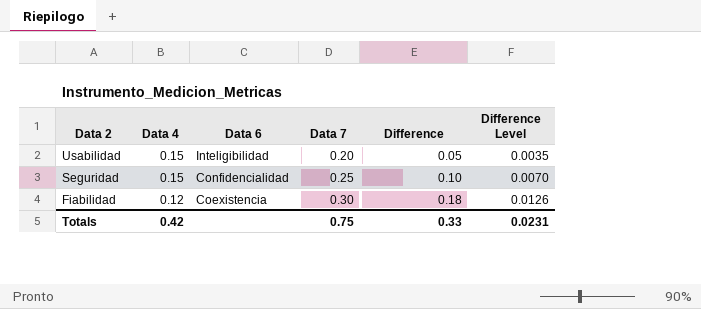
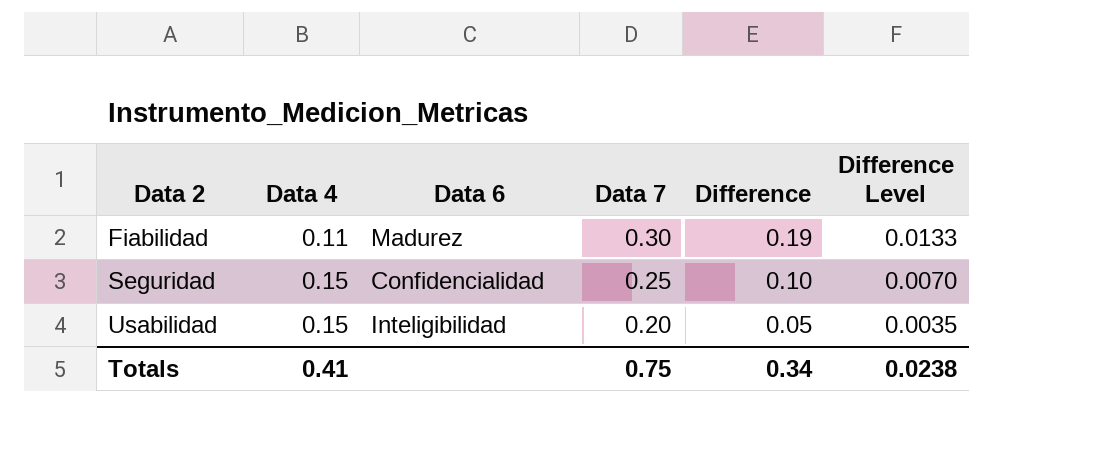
row order: Data 2 descending -> Data 2 ascending
Fiabilidad | Data 4: 0.12 -> 0.11
Fiabilidad | Data 6: Coexistencia -> Madurez
Fiabilidad | Difference: 0.18 -> 0.19
Fiabilidad | Difference Level: 0.0126 -> 0.0133
Totals | Data 4: 0.42 -> 0.41
Totals | Difference: 0.33 -> 0.34
Totals | Difference Level: 0.0231 -> 0.0238

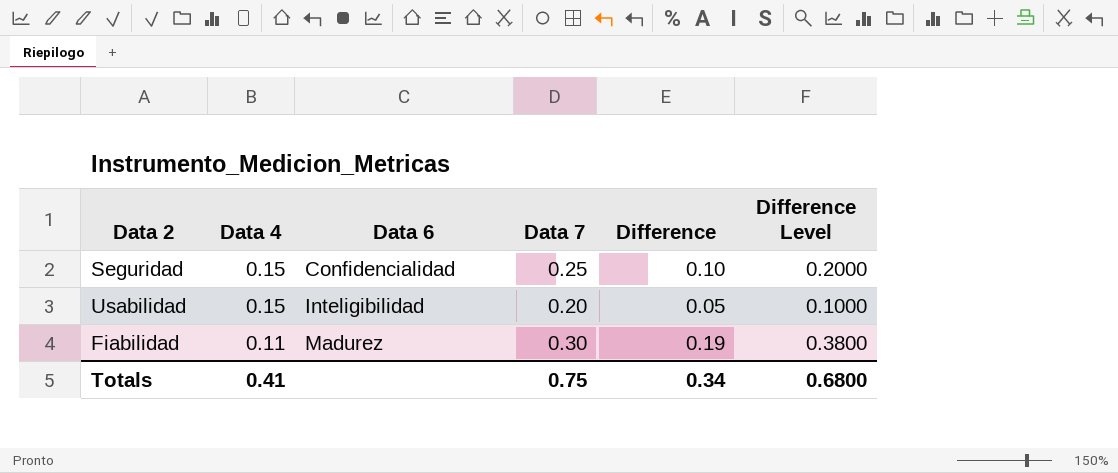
row order: Data 2 ascending -> Data 4 descending
column Difference Level | formula: [Difference] * 0.07 -> [Difference] * 2
Totals | Difference Level: 0.0238 -> 0.6800

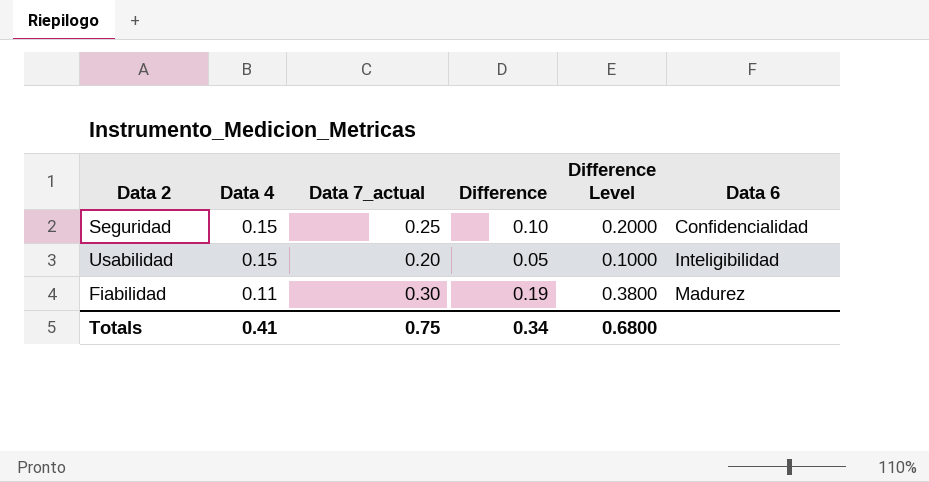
column name: Data 7 -> Data 7_actual
column Data 6 | position: 3 -> 6

